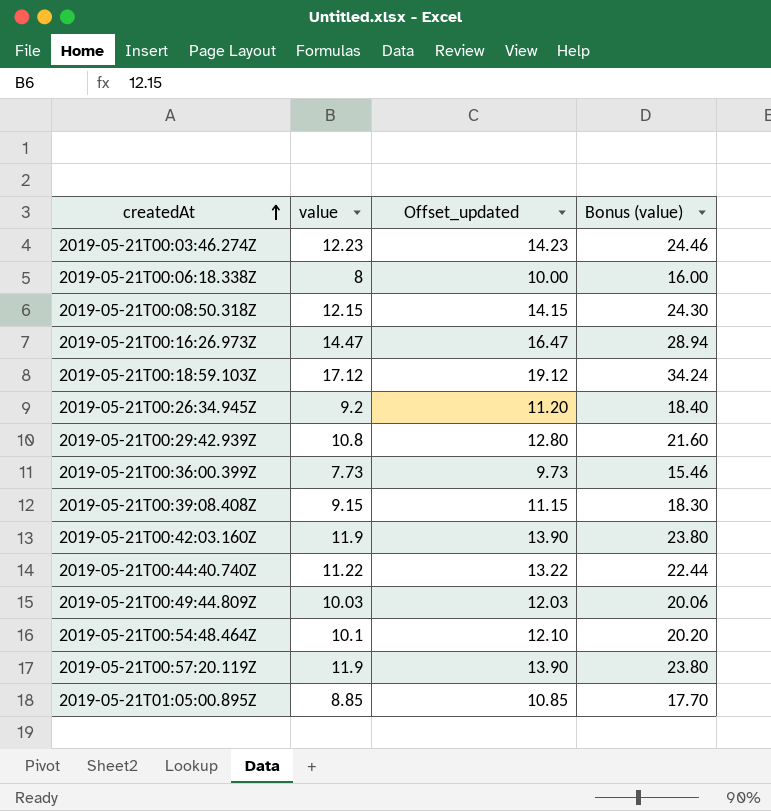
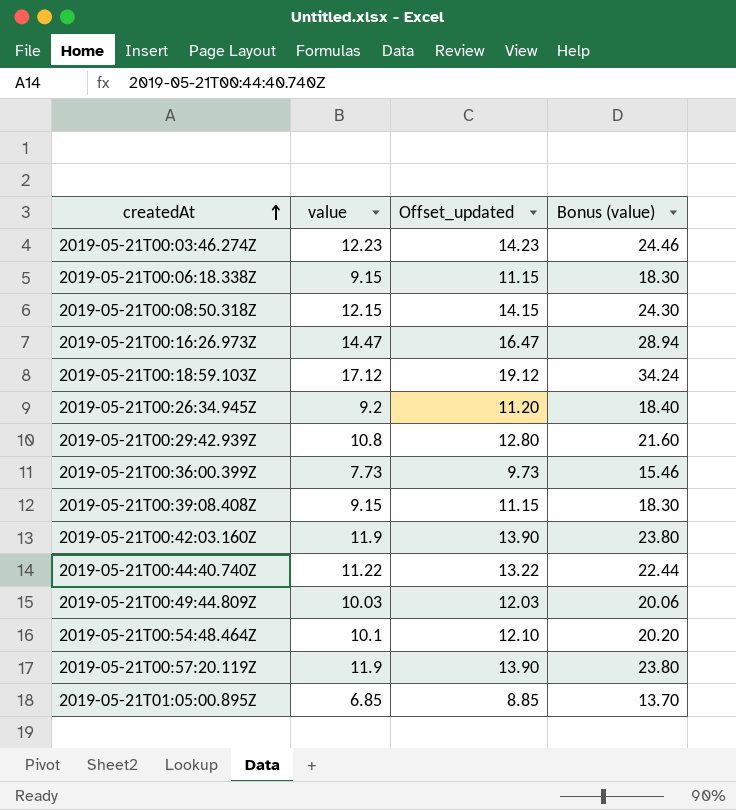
2019-05-21T00:06:18.338Z | value: 8 -> 9.15
2019-05-21T00:06:18.338Z | Offset_updated: 10.00 -> 11.15
2019-05-21T00:06:18.338Z | Bonus (value): 16.00 -> 18.30
2019-05-21T01:05:00.895Z | value: 8.85 -> 6.85
2019-05-21T01:05:00.895Z | Offset_updated: 10.85 -> 8.85
2019-05-21T01:05:00.895Z | Bonus (value): 17.70 -> 13.70

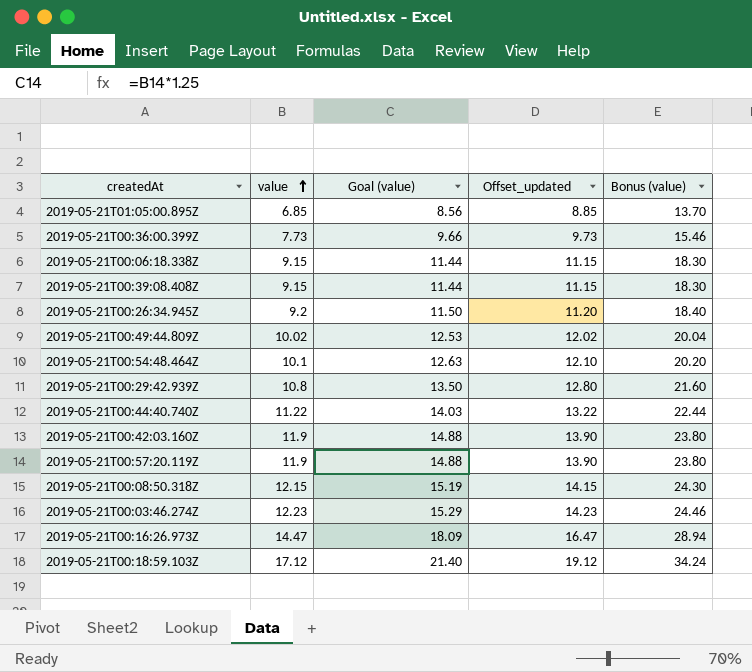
row order: createdAt ascending -> value ascending
column Goal (value) | formula: none -> [value] * 1.25
2019-05-21T00:49:44.809Z | value: 10.03 -> 10.02
2019-05-21T00:49:44.809Z | Offset_updated: 12.03 -> 12.02
2019-05-21T00:49:44.809Z | Bonus (value): 20.06 -> 20.04

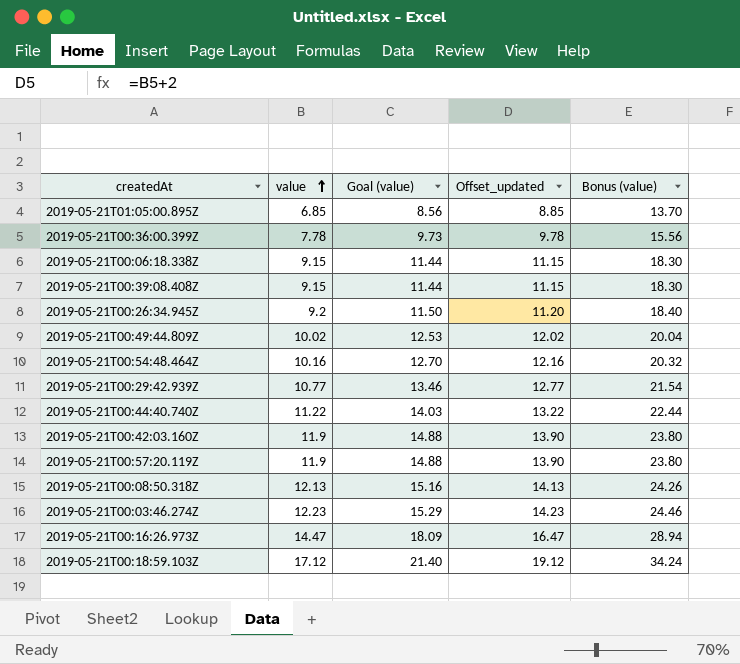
2019-05-21T00:36:00.399Z | value: 7.73 -> 7.78
2019-05-21T00:36:00.399Z | Goal (value): 9.66 -> 9.73
2019-05-21T00:36:00.399Z | Offset_updated: 9.73 -> 9.78
2019-05-21T00:36:00.399Z | Bonus (value): 15.46 -> 15.56
2019-05-21T00:54:48.464Z | value: 10.1 -> 10.16
2019-05-21T00:54:48.464Z | Goal (value): 12.63 -> 12.70
2019-05-21T00:54:48.464Z | Offset_updated: 12.10 -> 12.16
2019-05-21T00:54:48.464Z | Bonus (value): 20.20 -> 20.32
2019-05-21T00:29:42.939Z | value: 10.8 -> 10.77
2019-05-21T00:29:42.939Z | Goal (value): 13.50 -> 13.46
2019-05-21T00:29:42.939Z | Offset_updated: 12.80 -> 12.77
2019-05-21T00:29:42.939Z | Bonus (value): 21.60 -> 21.54
2019-05-21T00:08:50.318Z | value: 12.15 -> 12.13
2019-05-21T00:08:50.318Z | Goal (value): 15.19 -> 15.16
2019-05-21T00:08:50.318Z | Offset_updated: 14.15 -> 14.13
2019-05-21T00:08:50.318Z | Bonus (value): 24.30 -> 24.26

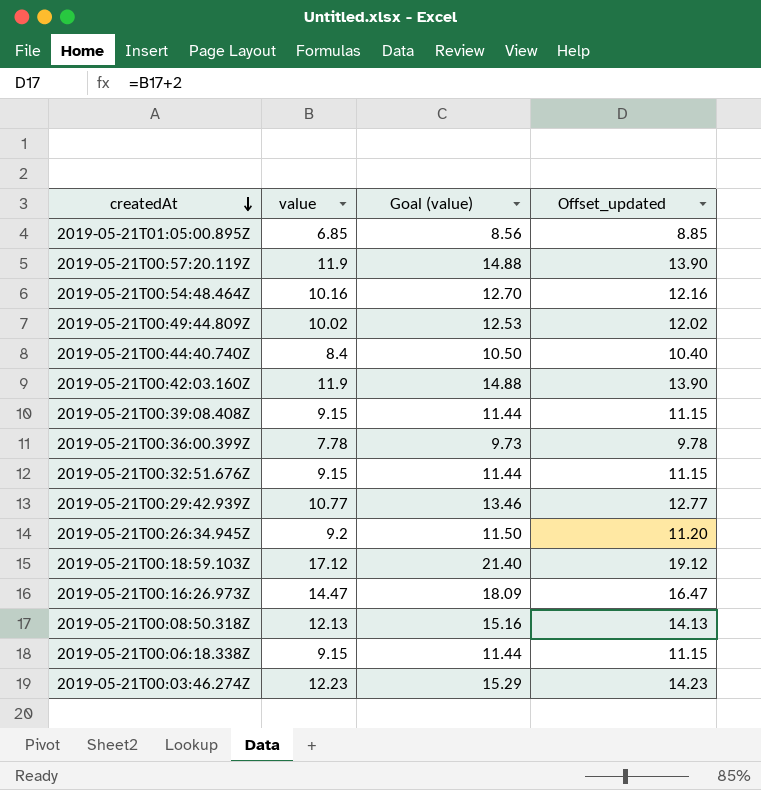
row order: value ascending -> createdAt descending
column Bonus (value) | formula: [value] * 2 -> none
2019-05-21T00:44:40.740Z | value: 11.22 -> 8.4
2019-05-21T00:44:40.740Z | Goal (value): 14.03 -> 10.50
2019-05-21T00:44:40.740Z | Offset_updated: 13.22 -> 10.40
row 2019-05-21T00:32:51.676Z: none -> 9.15 | 11.44 | 11.15

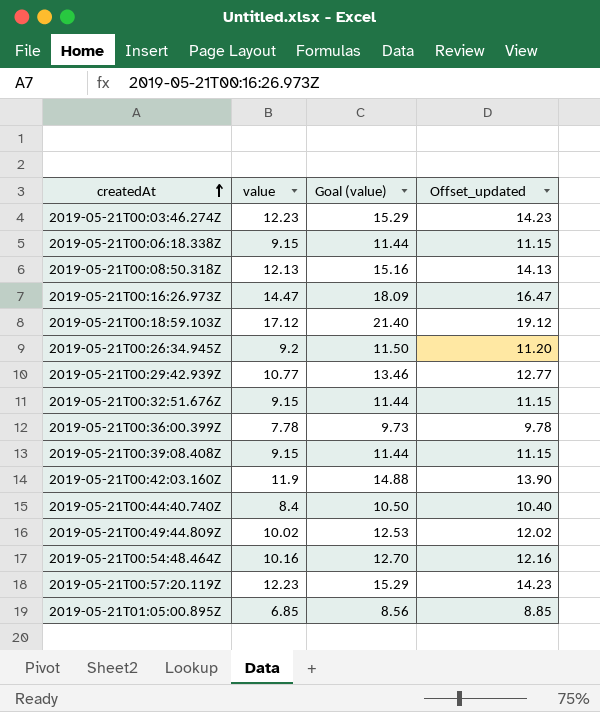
row order: createdAt descending -> createdAt ascending
2019-05-21T00:57:20.119Z | value: 11.9 -> 12.23
2019-05-21T00:57:20.119Z | Goal (value): 14.88 -> 15.29
2019-05-21T00:57:20.119Z | Offset_updated: 13.90 -> 14.23

